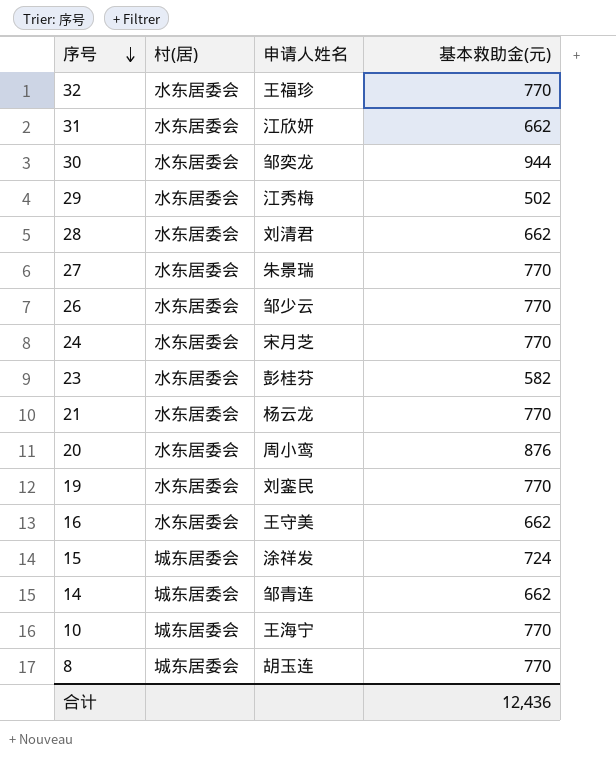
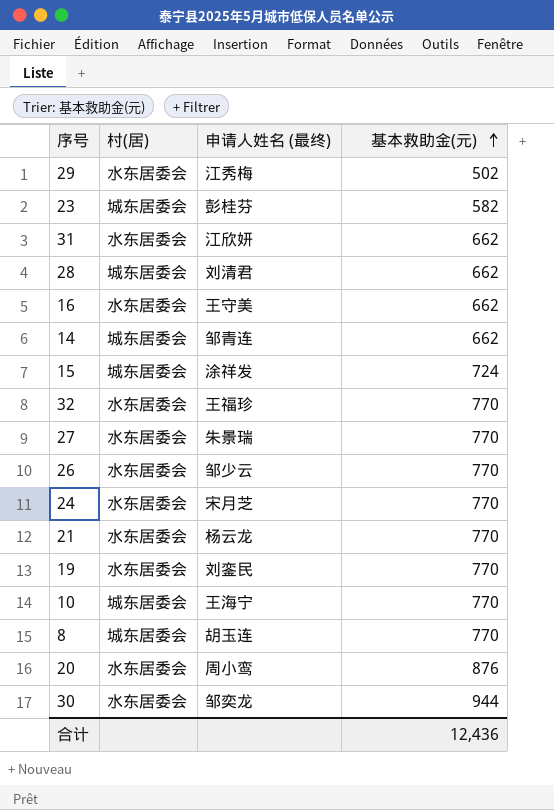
row order: 序号 descending -> 基本救助金(元) ascending
column name: 申请人姓名 -> 申请人姓名 (最终)
23 | 村(居): 水东居委会 -> 城东居委会
28 | 村(居): 水东居委会 -> 城东居委会

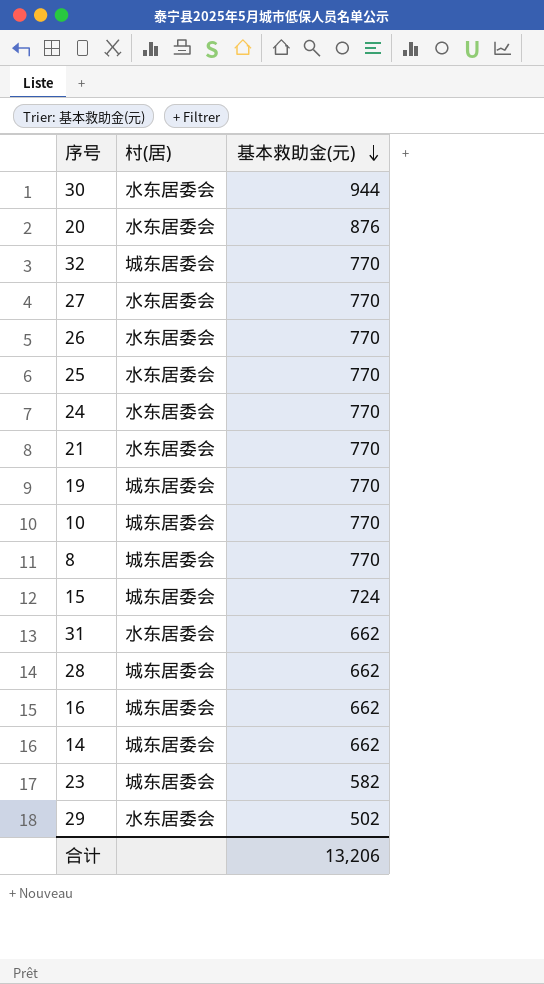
row order: 基本救助金(元) ascending -> 基本救助金(元) descending
column 申请人姓名 (最终) | position: 3 -> none
32 | 村(居): 水东居委会 -> 城东居委会
row 25: none -> 水东居委会 | 770
19 | 村(居): 水东居委会 -> 城东居委会
16 | 村(居): 水东居委会 -> 城东居委会
合计 | 基本救助金(元): 12,436 -> 13,206

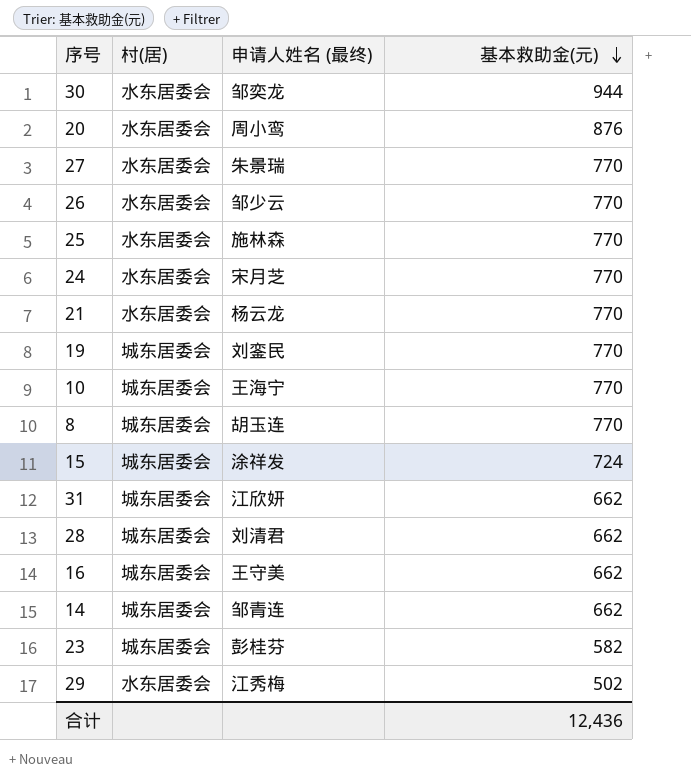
column 申请人姓名 (最终) | position: none -> 3
row 32: 城东居委会 | 770 -> none
31 | 村(居): 水东居委会 -> 城东居委会
合计 | 基本救助金(元): 13,206 -> 12,436

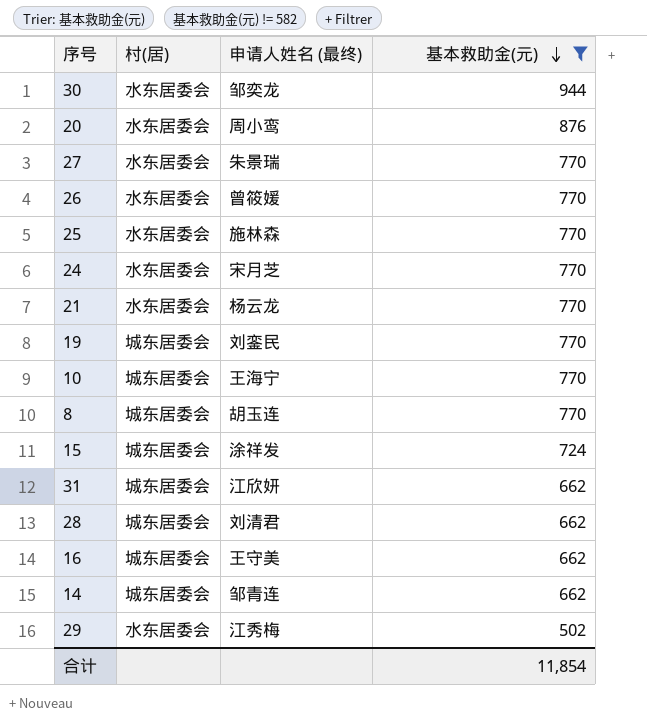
filter: none -> 基本救助金(元) != 582
26 | 申请人姓名 (最终): 邹少云 -> 曾筱媛
合计 | 基本救助金(元): 12,436 -> 11,854

